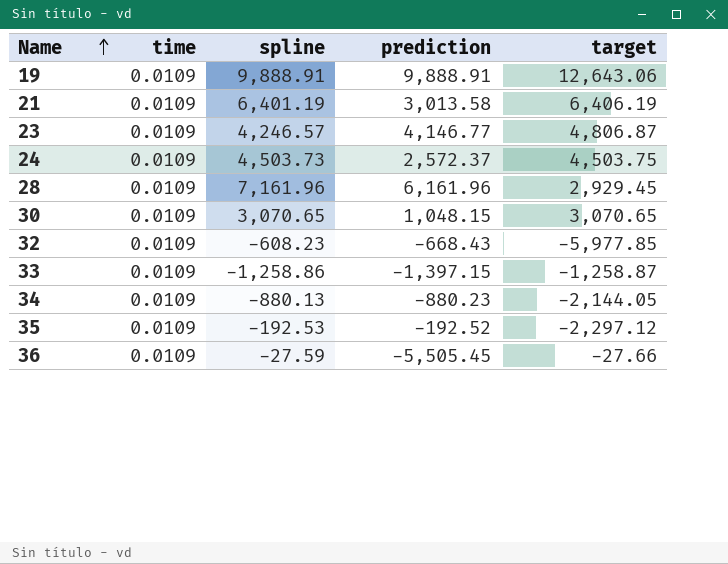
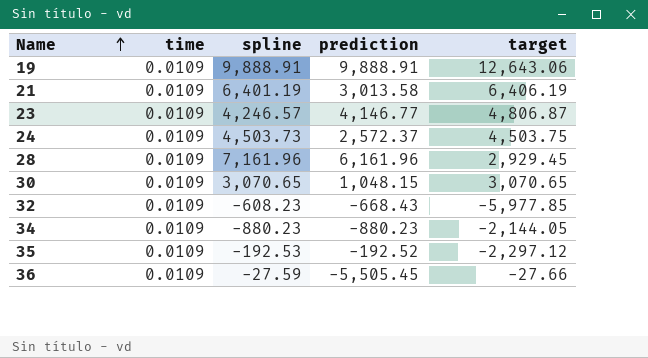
row 33: 0.0109 | -1,258.86 | -1,397.15 | -1,258.87 -> none
34 | spline: -880.13 -> -880.23

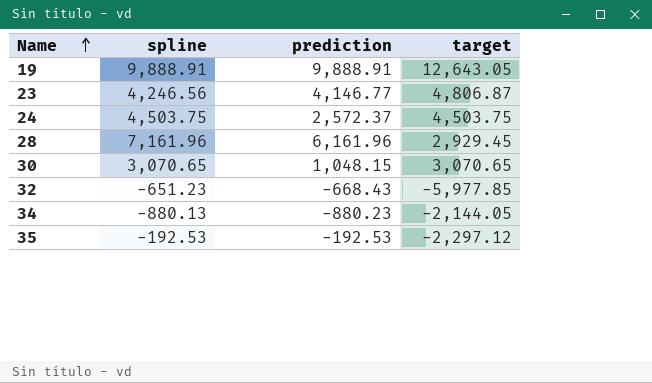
column time | position: 2 -> none
row 21: 0.0109 | 6,401.19 | 3,013.58 | 6,406.19 -> none
row 36: 0.0109 | -27.59 | -5,505.45 | -27.66 -> none
19 | target: 12,643.06 -> 12,643.05
23 | spline: 4,246.57 -> 4,246.56
24 | spline: 4,503.73 -> 4,503.75
32 | spline: -608.23 -> -651.23
34 | spline: -880.23 -> -880.13
35 | prediction: -192.52 -> -192.53

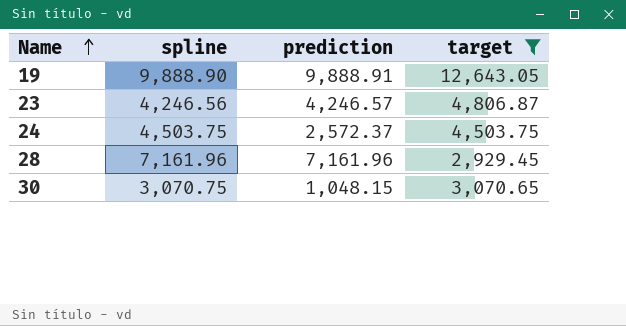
filter: none -> target >= 2,929.45
19 | spline: 9,888.91 -> 9,888.90
23 | prediction: 4,146.77 -> 4,246.57
28 | prediction: 6,161.96 -> 7,161.96
30 | spline: 3,070.65 -> 3,070.75

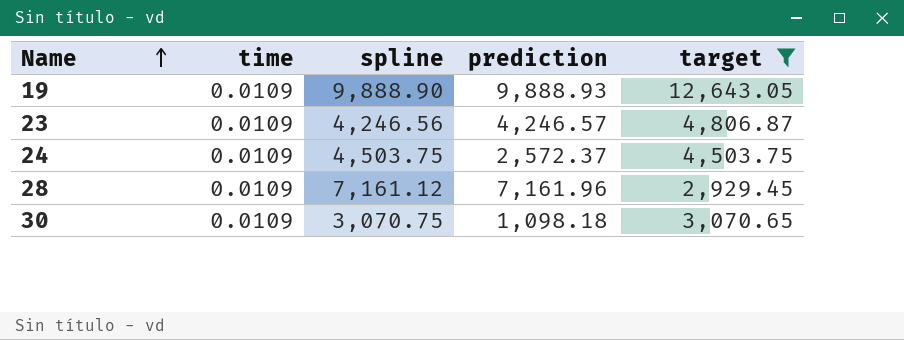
column time | position: none -> 2
19 | prediction: 9,888.91 -> 9,888.93
28 | spline: 7,161.96 -> 7,161.12
30 | prediction: 1,048.15 -> 1,098.18

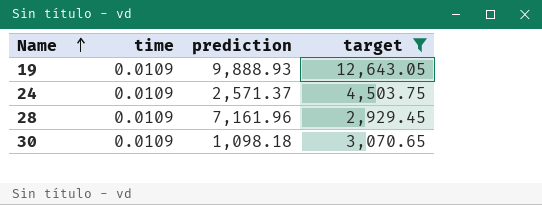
column spline | position: 3 -> none
row 23: 0.0109 | 4,246.56 | 4,246.57 | 4,806.87 -> none
24 | prediction: 2,572.37 -> 2,571.37

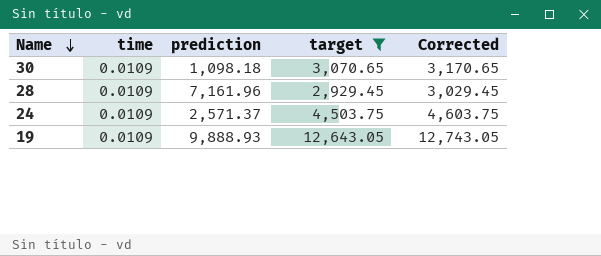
row order: Name ascending -> Name descending
column Corrected | formula: none -> [target] + 100

